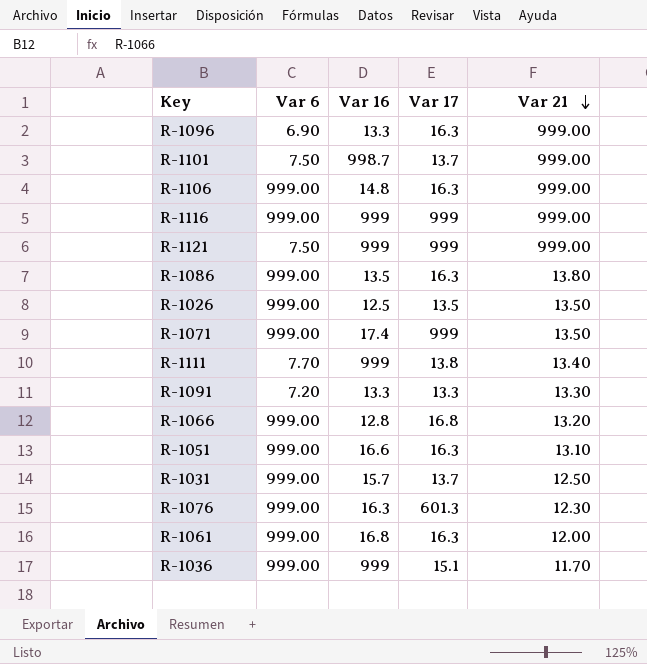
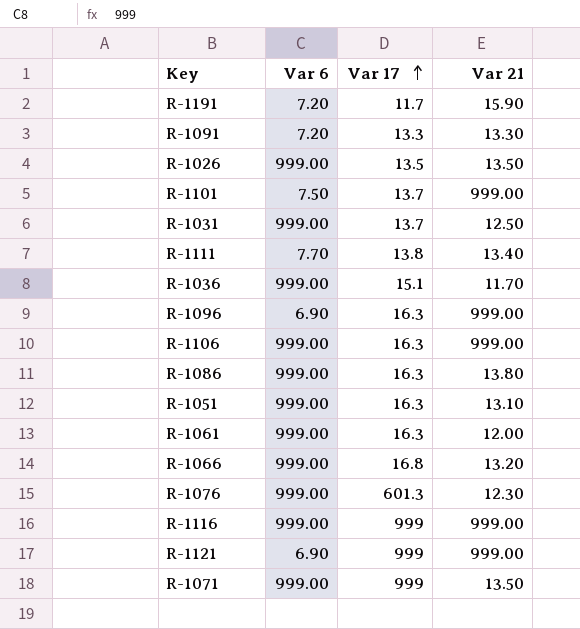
row order: Var 21 descending -> Var 17 ascending
column Var 16 | position: 3 -> none
row R-1191: none -> 7.20 | 11.7 | 15.90
R-1121 | Var 6: 7.50 -> 6.90

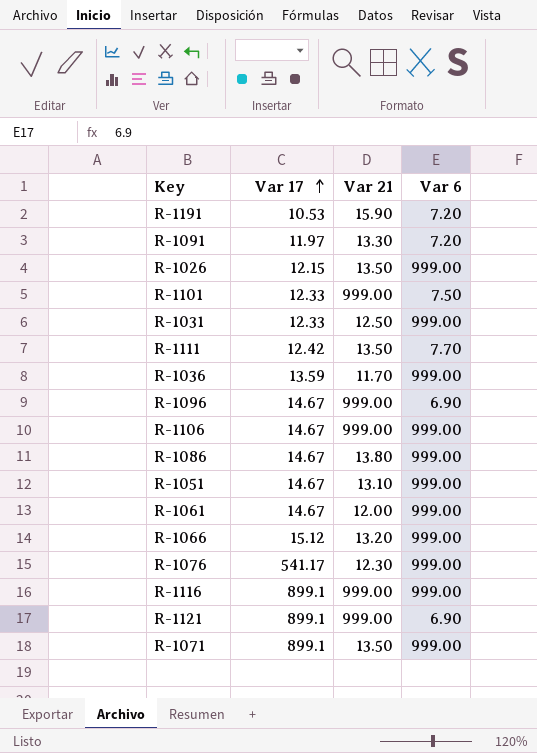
column Var 6 | position: 2 -> 4
R-1191 | Var 17: 11.7 -> 10.53
R-1091 | Var 17: 13.3 -> 11.97
R-1026 | Var 17: 13.5 -> 12.15
R-1101 | Var 17: 13.7 -> 12.33
R-1031 | Var 17: 13.7 -> 12.33
R-1111 | Var 17: 13.8 -> 12.42
R-1111 | Var 21: 13.40 -> 13.50
R-1036 | Var 17: 15.1 -> 13.59
R-1096 | Var 17: 16.3 -> 14.67
R-1106 | Var 17: 16.3 -> 14.67
R-1086 | Var 17: 16.3 -> 14.67
R-1051 | Var 17: 16.3 -> 14.67
R-1061 | Var 17: 16.3 -> 14.67
R-1066 | Var 17: 16.8 -> 15.12
R-1076 | Var 17: 601.3 -> 541.17
R-1116 | Var 17: 999 -> 899.1
R-1121 | Var 17: 999 -> 899.1
R-1071 | Var 17: 999 -> 899.1

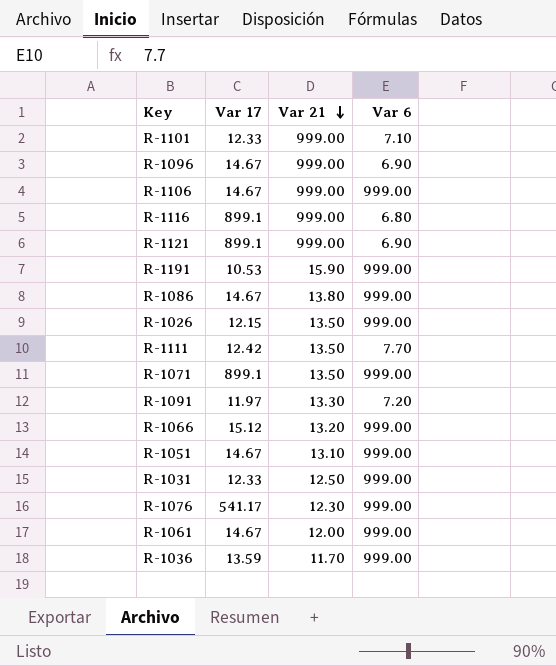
row order: Var 17 ascending -> Var 21 descending
R-1101 | Var 6: 7.50 -> 7.10
R-1116 | Var 6: 999.00 -> 6.80
R-1191 | Var 6: 7.20 -> 999.00

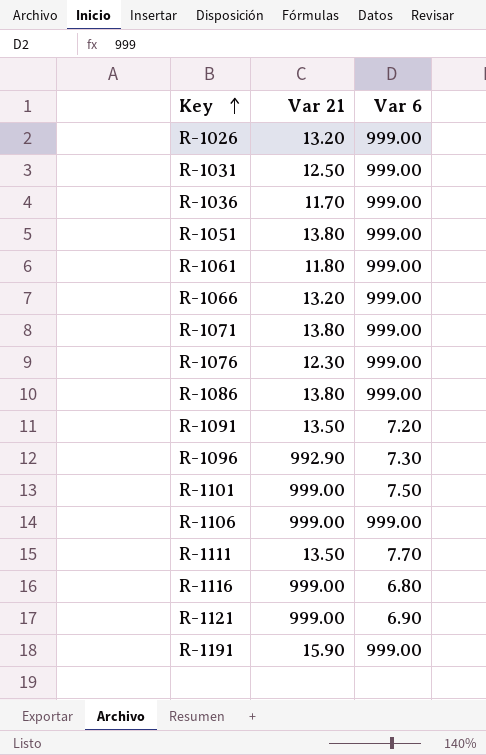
row order: Var 21 descending -> Key ascending
column Var 17 | position: 2 -> none
R-1026 | Var 21: 13.50 -> 13.20
R-1051 | Var 21: 13.10 -> 13.80
R-1061 | Var 21: 12.00 -> 11.80
R-1071 | Var 21: 13.50 -> 13.80
R-1091 | Var 21: 13.30 -> 13.50
R-1096 | Var 21: 999.00 -> 992.90
R-1096 | Var 6: 6.90 -> 7.30
R-1101 | Var 6: 7.10 -> 7.50

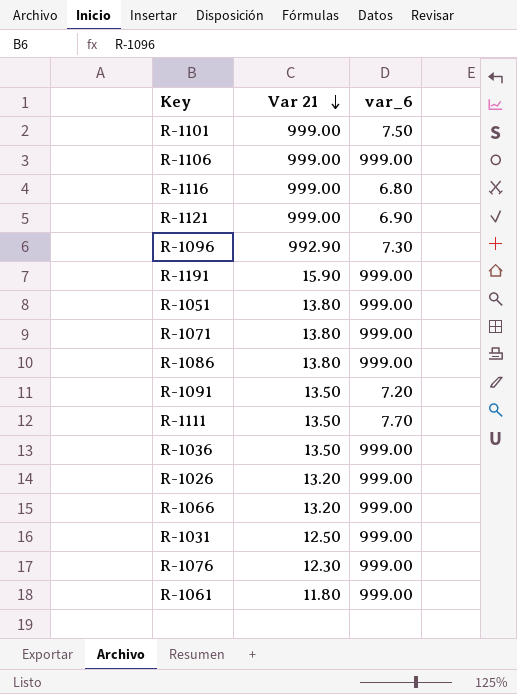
row order: Key ascending -> Var 21 descending
column name: Var 6 -> var_6
R-1036 | Var 21: 11.70 -> 13.50

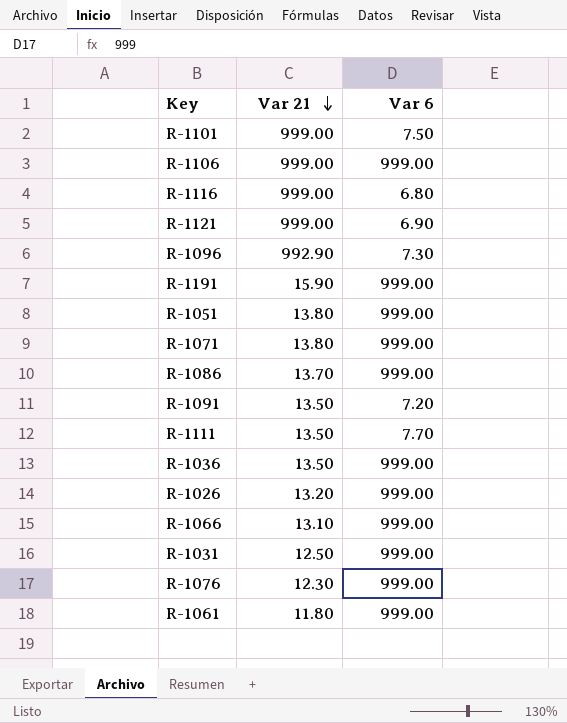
column name: var_6 -> Var 6
R-1086 | Var 21: 13.80 -> 13.70
R-1066 | Var 21: 13.20 -> 13.10

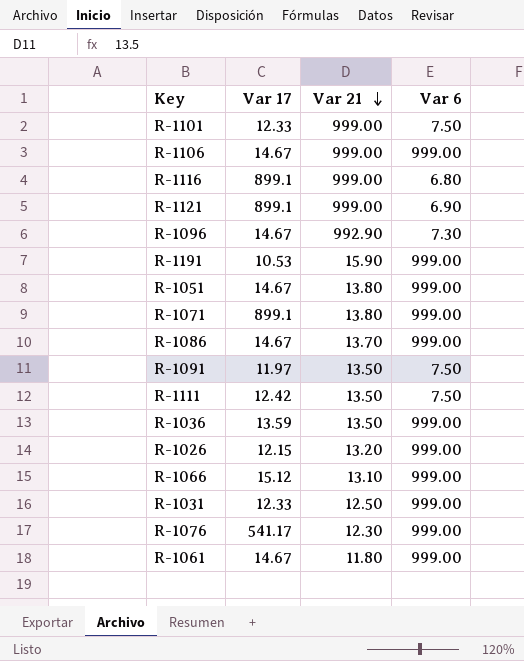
column Var 17 | position: none -> 2
R-1091 | Var 6: 7.20 -> 7.50
R-1111 | Var 6: 7.70 -> 7.50

